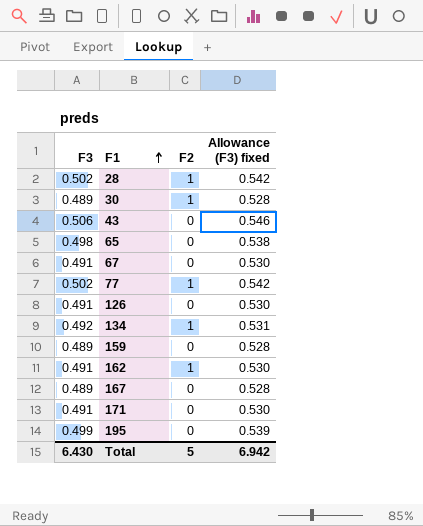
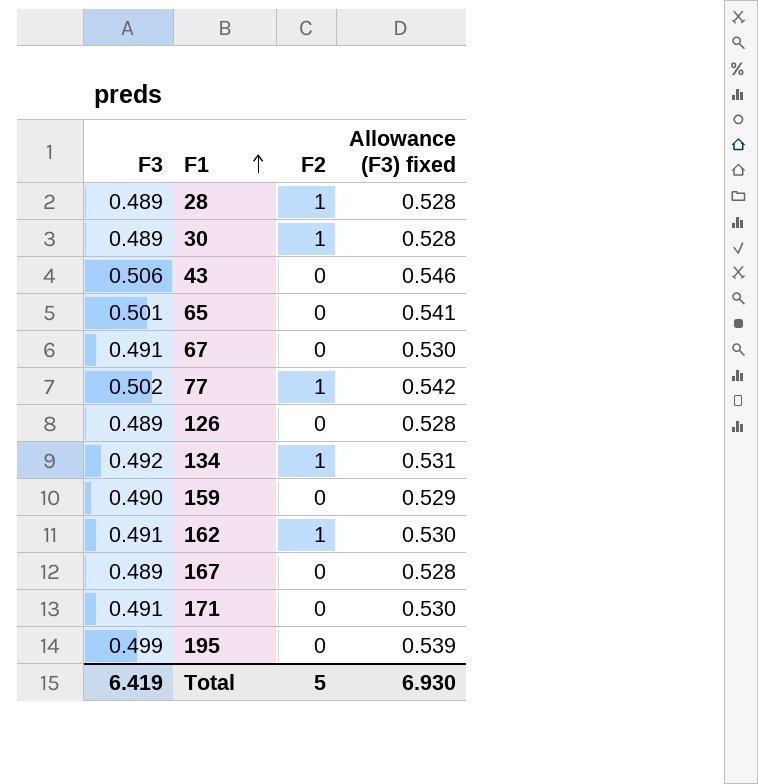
28 | F3: 0.502 -> 0.489
28 | Allowance (F3) fixed: 0.542 -> 0.528
65 | F3: 0.498 -> 0.501
65 | Allowance (F3) fixed: 0.538 -> 0.541
126 | F3: 0.491 -> 0.489
126 | Allowance (F3) fixed: 0.530 -> 0.528
159 | F3: 0.489 -> 0.490
159 | Allowance (F3) fixed: 0.528 -> 0.529
Total | F3: 6.430 -> 6.419
Total | Allowance (F3) fixed: 6.942 -> 6.930

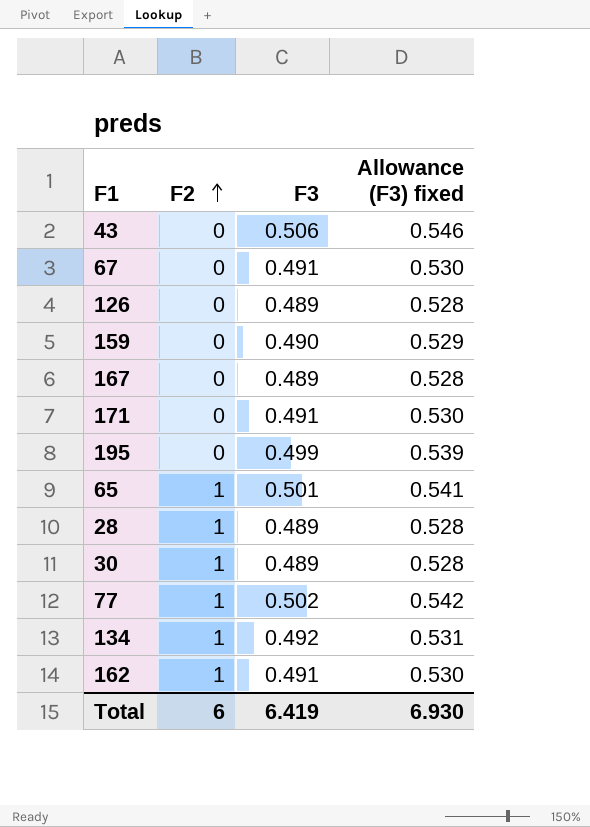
row order: F1 ascending -> F2 ascending
column F3 | position: 1 -> 3
65 | F2: 0 -> 1
Total | F2: 5 -> 6

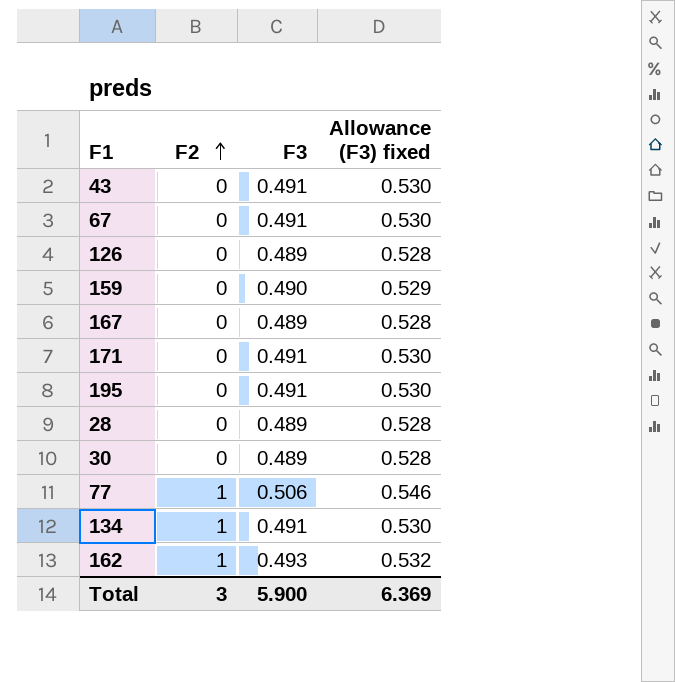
row 65: 1 | 0.501 | 0.541 -> none
43 | F3: 0.506 -> 0.491
43 | Allowance (F3) fixed: 0.546 -> 0.530
195 | F3: 0.499 -> 0.491
195 | Allowance (F3) fixed: 0.539 -> 0.530
28 | F2: 1 -> 0
30 | F2: 1 -> 0
77 | F3: 0.502 -> 0.506
77 | Allowance (F3) fixed: 0.542 -> 0.546
134 | F3: 0.492 -> 0.491
134 | Allowance (F3) fixed: 0.531 -> 0.530
162 | F3: 0.491 -> 0.493
162 | Allowance (F3) fixed: 0.530 -> 0.532
Total | F2: 6 -> 3
Total | F3: 6.419 -> 5.900
Total | Allowance (F3) fixed: 6.930 -> 6.369

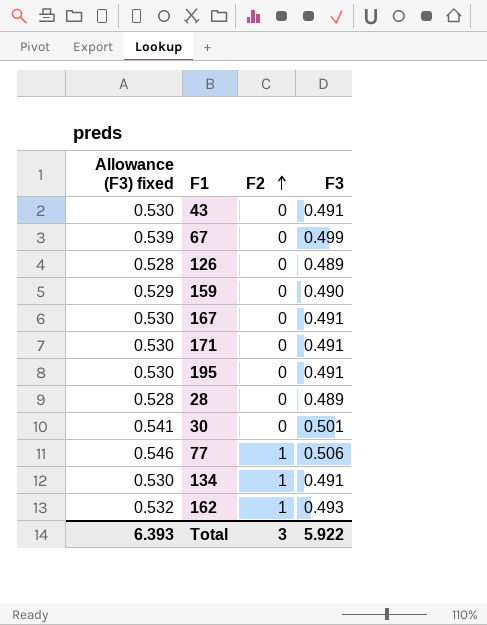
column Allowance (F3) fixed | position: 4 -> 1
67 | Allowance (F3) fixed: 0.530 -> 0.539
67 | F3: 0.491 -> 0.499
167 | Allowance (F3) fixed: 0.528 -> 0.530
167 | F3: 0.489 -> 0.491
30 | Allowance (F3) fixed: 0.528 -> 0.541
30 | F3: 0.489 -> 0.501
Total | Allowance (F3) fixed: 6.369 -> 6.393
Total | F3: 5.900 -> 5.922

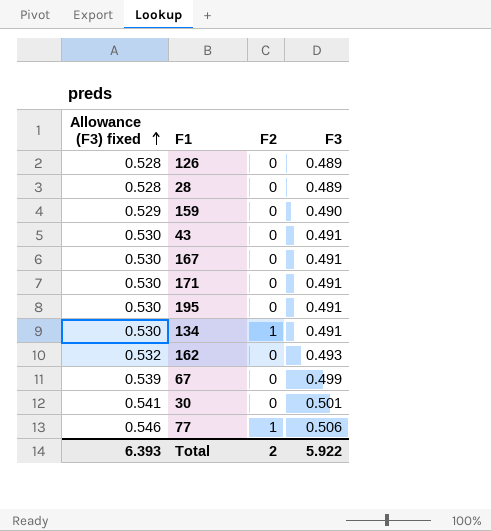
row order: F2 ascending -> Allowance (F3) fixed ascending
162 | F2: 1 -> 0
Total | F2: 3 -> 2

